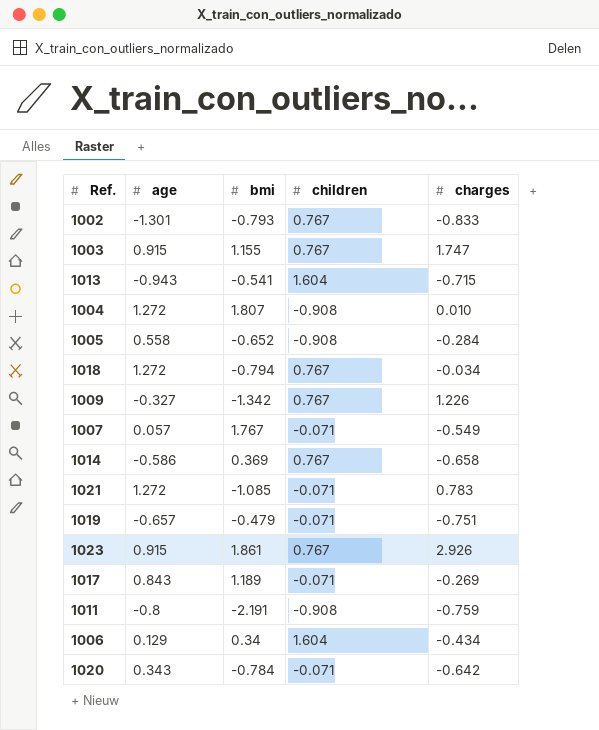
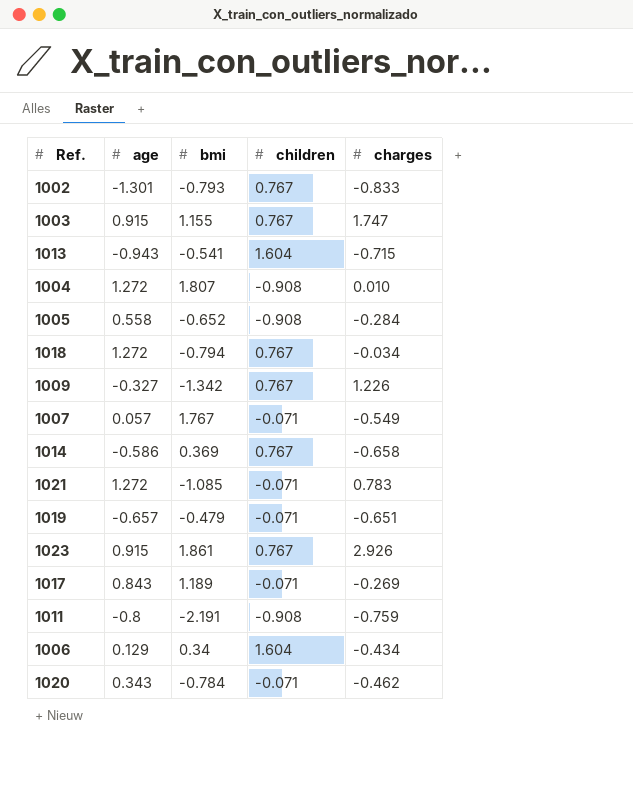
1019 | charges: -0.751 -> -0.651
1020 | charges: -0.642 -> -0.462

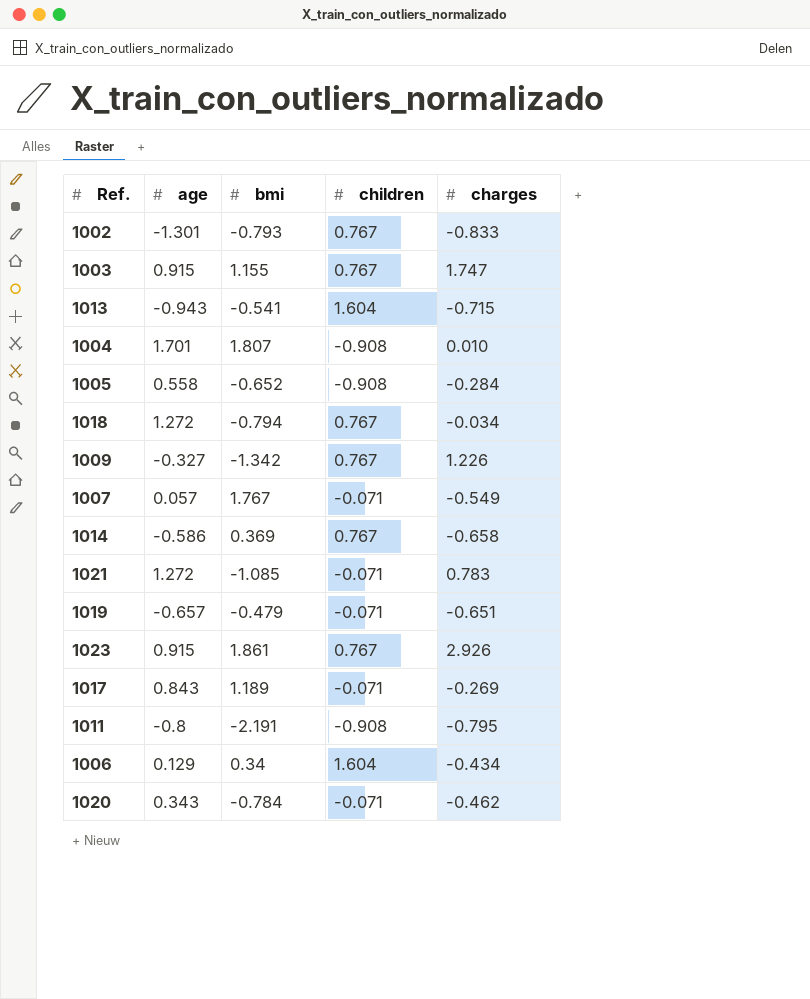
1004 | age: 1.272 -> 1.701
1011 | charges: -0.759 -> -0.795

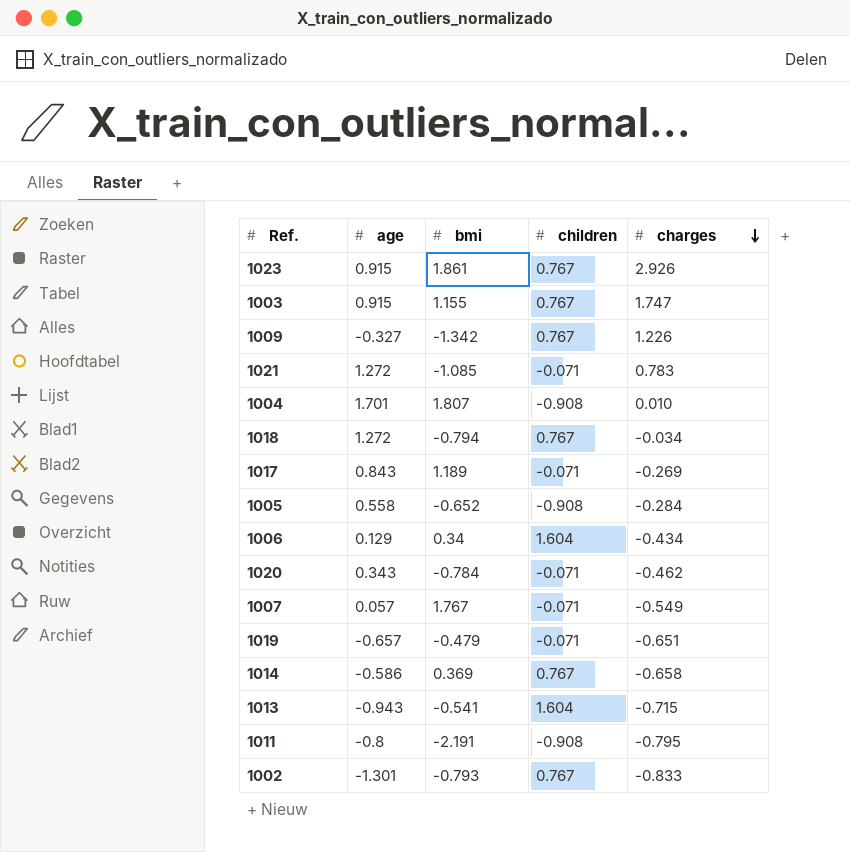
row order: none -> charges descending

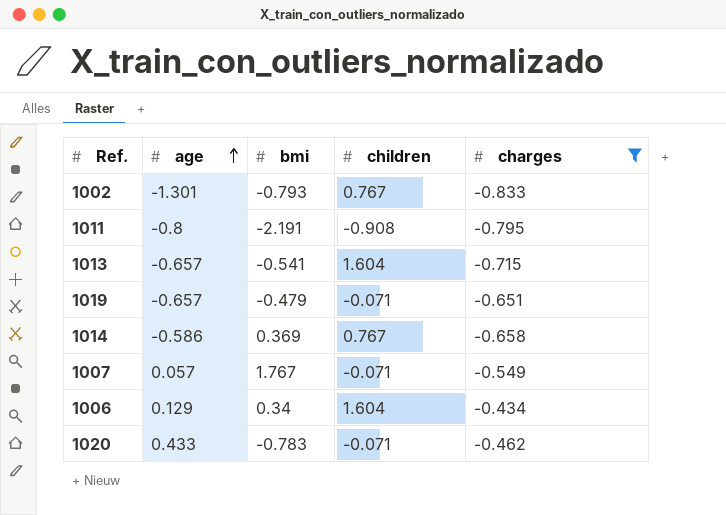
filter: none -> charges <= -0.434
row order: charges descending -> age ascending
1013 | age: -0.943 -> -0.657
1020 | age: 0.343 -> 0.433
1020 | bmi: -0.784 -> -0.783

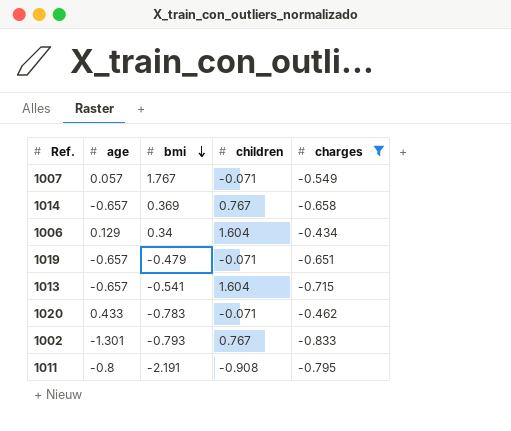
row order: age ascending -> bmi descending
1014 | age: -0.586 -> -0.657

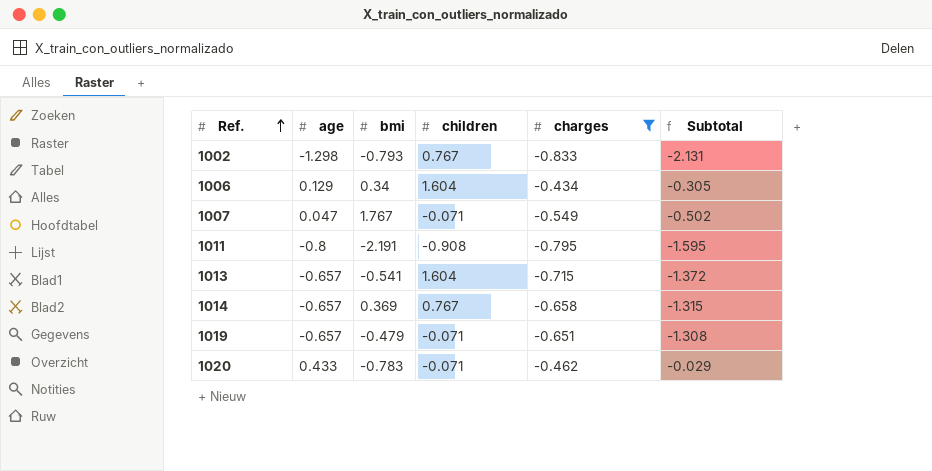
row order: bmi descending -> Ref. ascending
column Subtotal | formula: none -> [age] + [charges]
1002 | age: -1.301 -> -1.298
1007 | age: 0.057 -> 0.047

